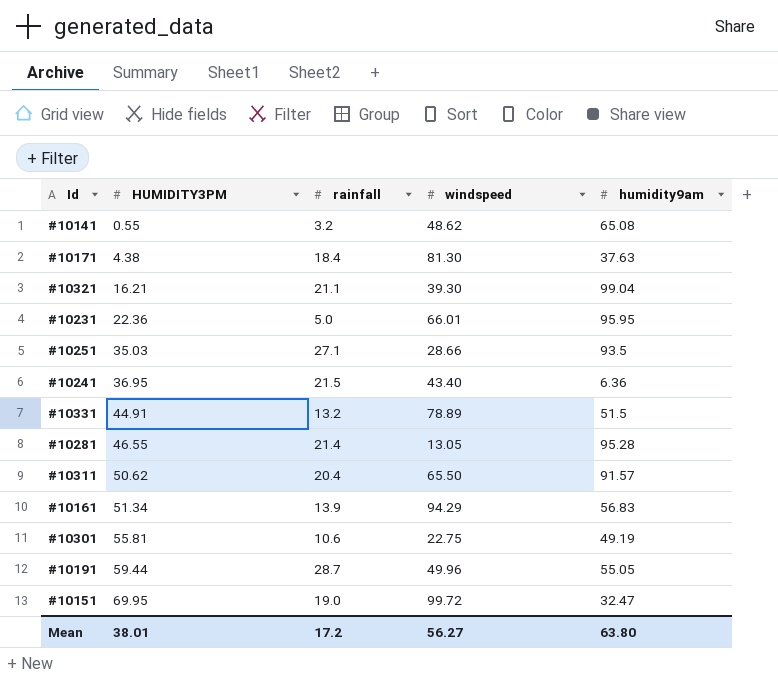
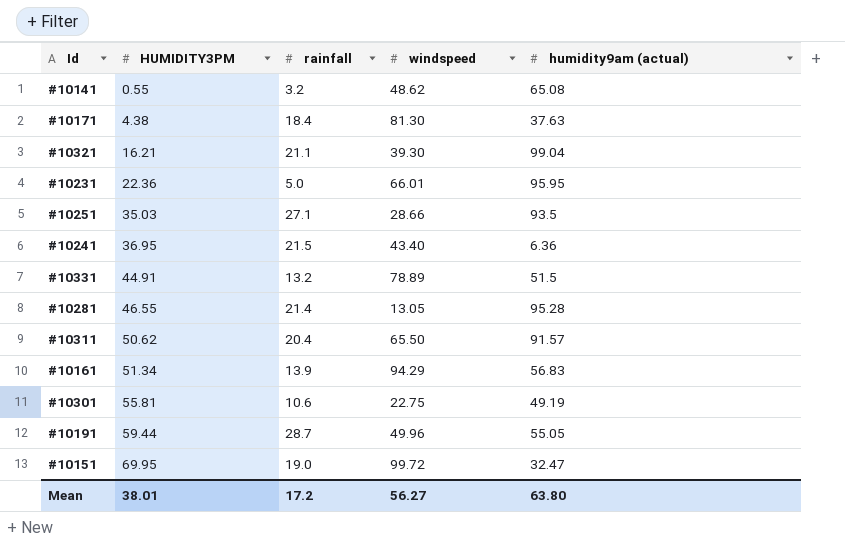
column name: humidity9am -> humidity9am (actual)

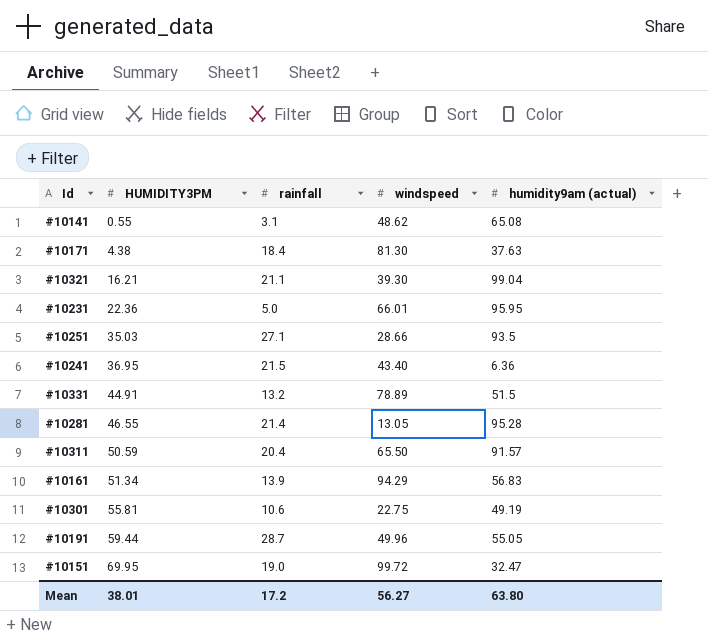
#10141 | rainfall: 3.2 -> 3.1
#10311 | HUMIDITY3PM: 50.62 -> 50.59

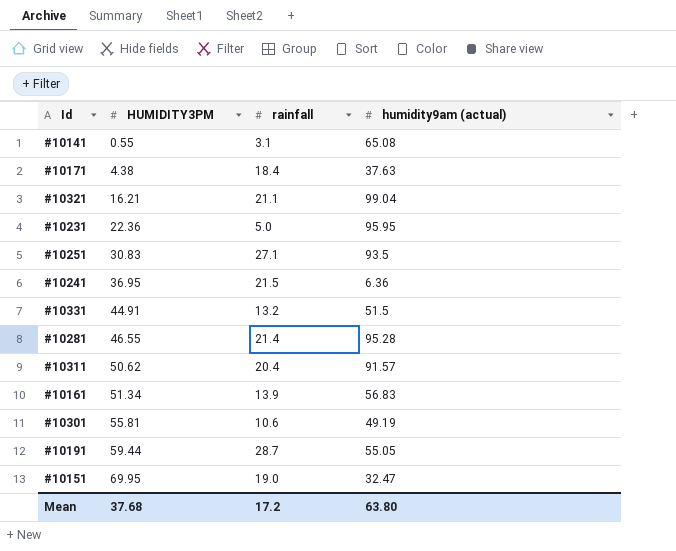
column windspeed | position: 4 -> none
#10251 | HUMIDITY3PM: 35.03 -> 30.83
#10311 | HUMIDITY3PM: 50.59 -> 50.62
Mean | HUMIDITY3PM: 38.01 -> 37.68

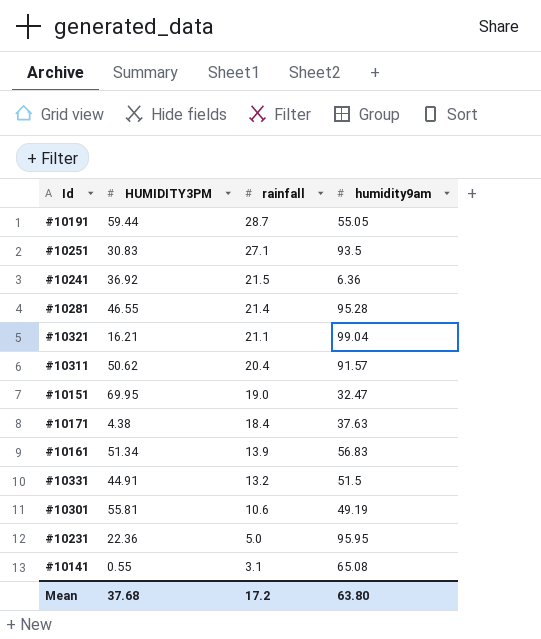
row order: HUMIDITY3PM ascending -> rainfall descending
column name: humidity9am (actual) -> humidity9am
#10241 | HUMIDITY3PM: 36.95 -> 36.92

